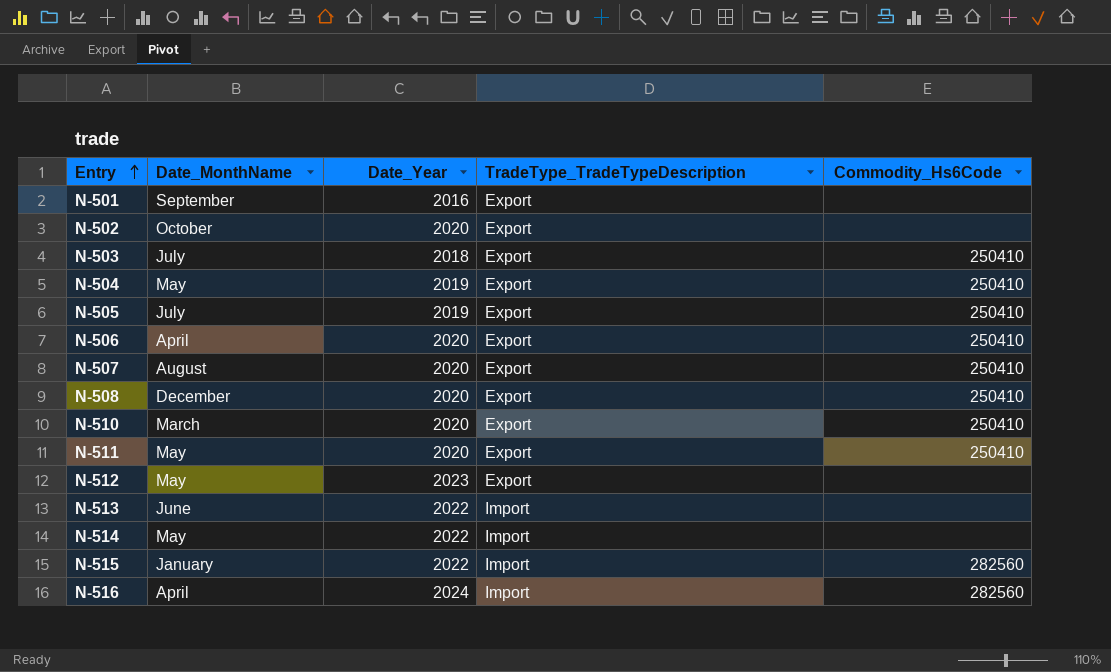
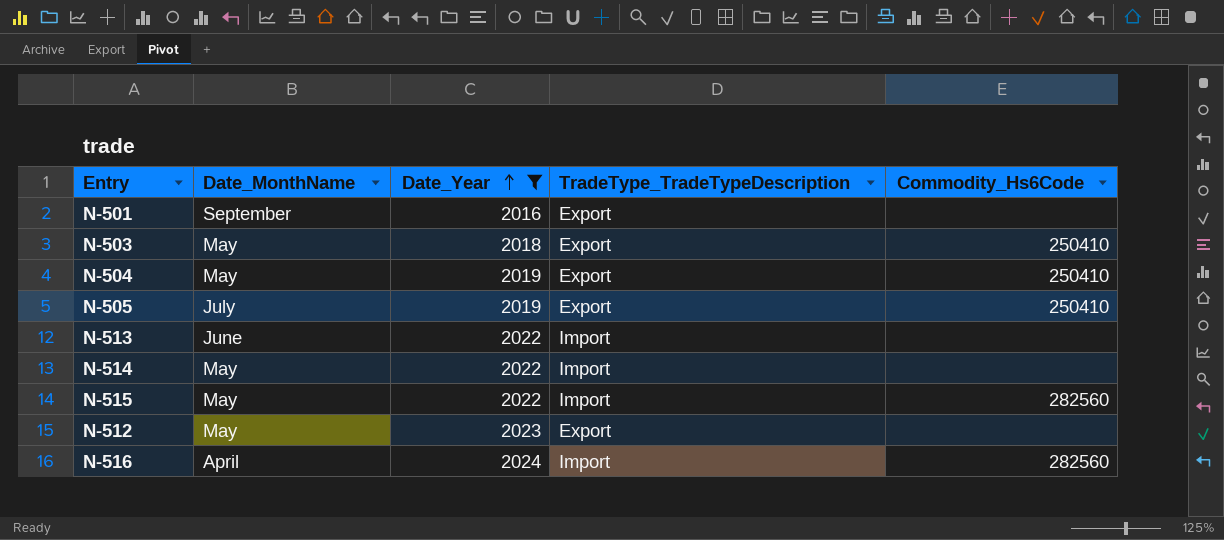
filter: none -> Date_Year != 2020
row order: Entry ascending -> Date_Year ascending
N-503 | Date_MonthName: July -> May
N-515 | Date_MonthName: January -> May

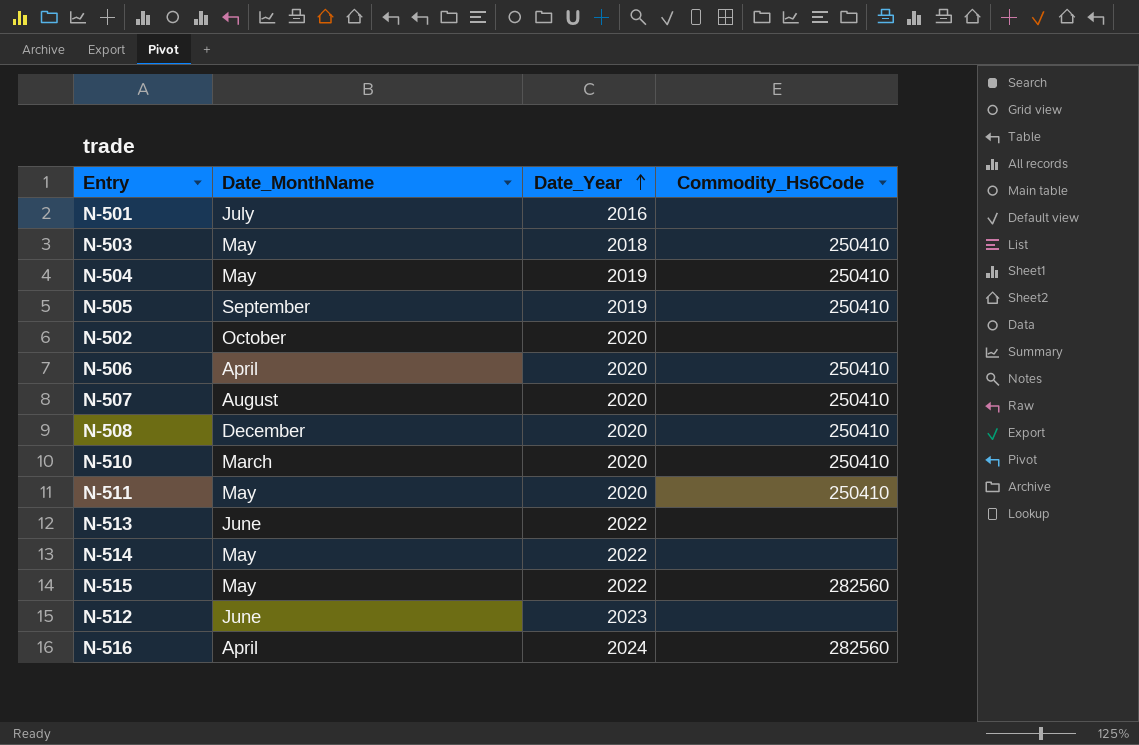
filter: Date_Year != 2020 -> none
column TradeType_TradeTypeDescription | position: 4 -> none
N-501 | Date_MonthName: September -> July
N-505 | Date_MonthName: July -> September
N-512 | Date_MonthName: May -> June

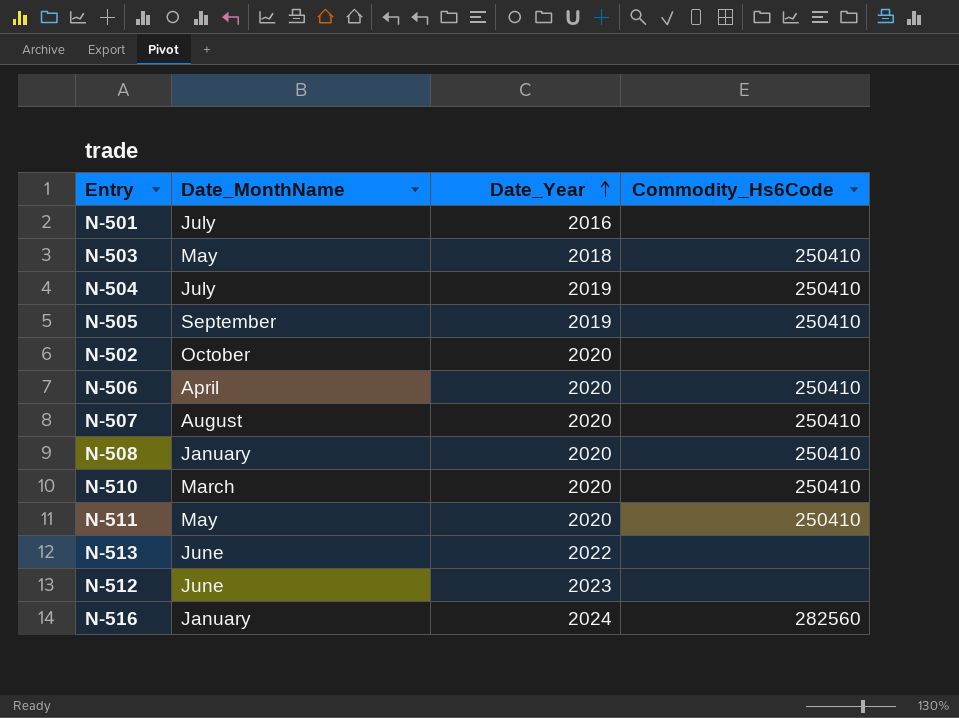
row N-514: May | 2022 | none -> none
row N-515: May | 2022 | 282560 -> none
N-504 | Date_MonthName: May -> July
N-508 | Date_MonthName: December -> January
N-516 | Date_MonthName: April -> January

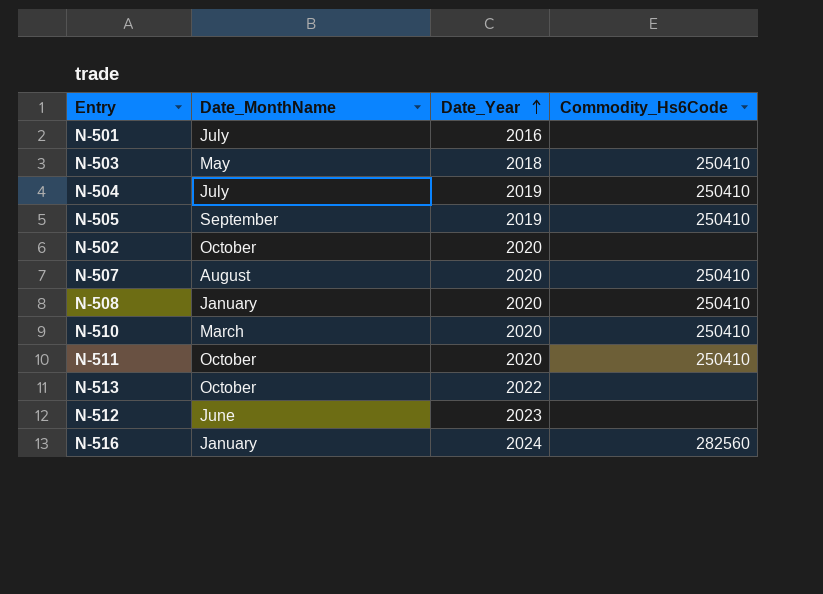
row N-506: April | 2020 | 250410 -> none
N-511 | Date_MonthName: May -> October
N-513 | Date_MonthName: June -> October

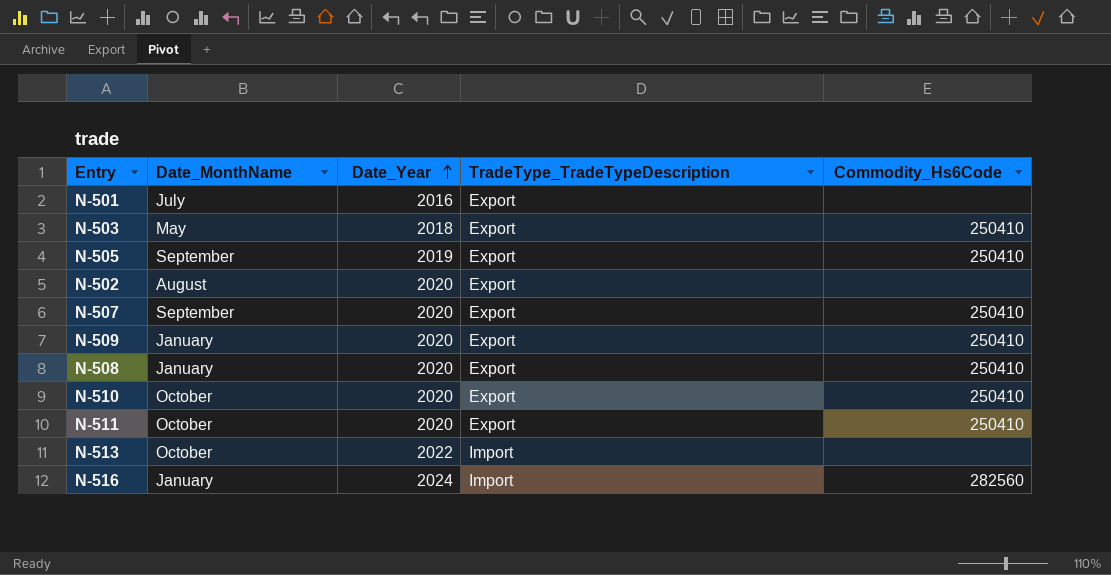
column TradeType_TradeTypeDescription | position: none -> 4
row N-504: July | 2019 | 250410 -> none
row N-512: June | 2023 | none -> none
N-502 | Date_MonthName: October -> August
N-507 | Date_MonthName: August -> September
row N-509: none -> January | 2020 | Export | 250410
N-510 | Date_MonthName: March -> October

